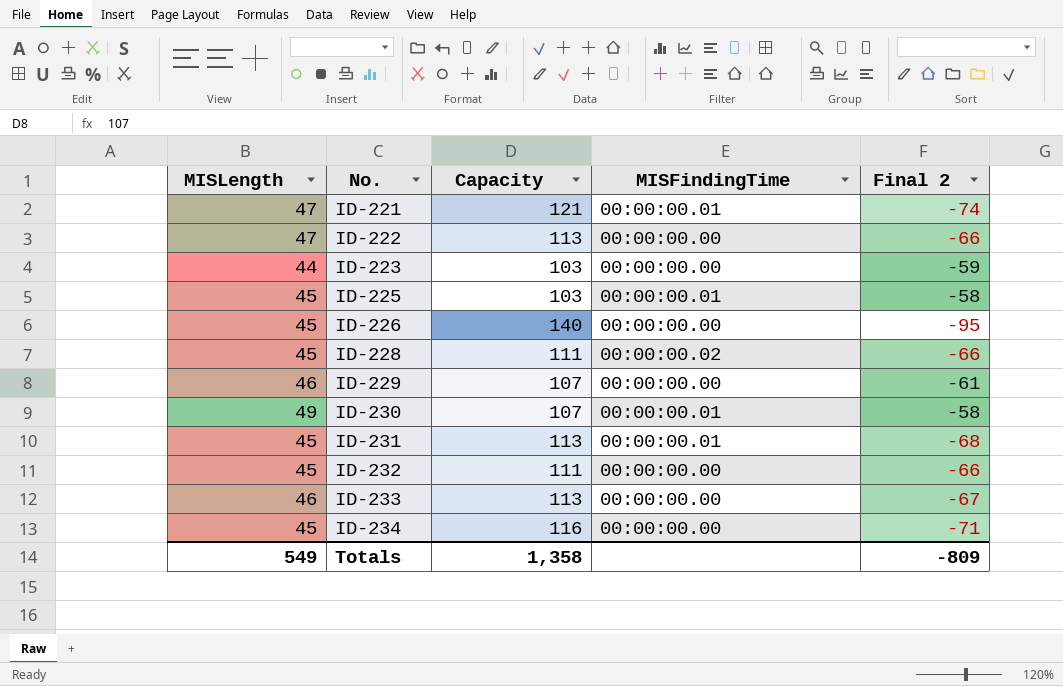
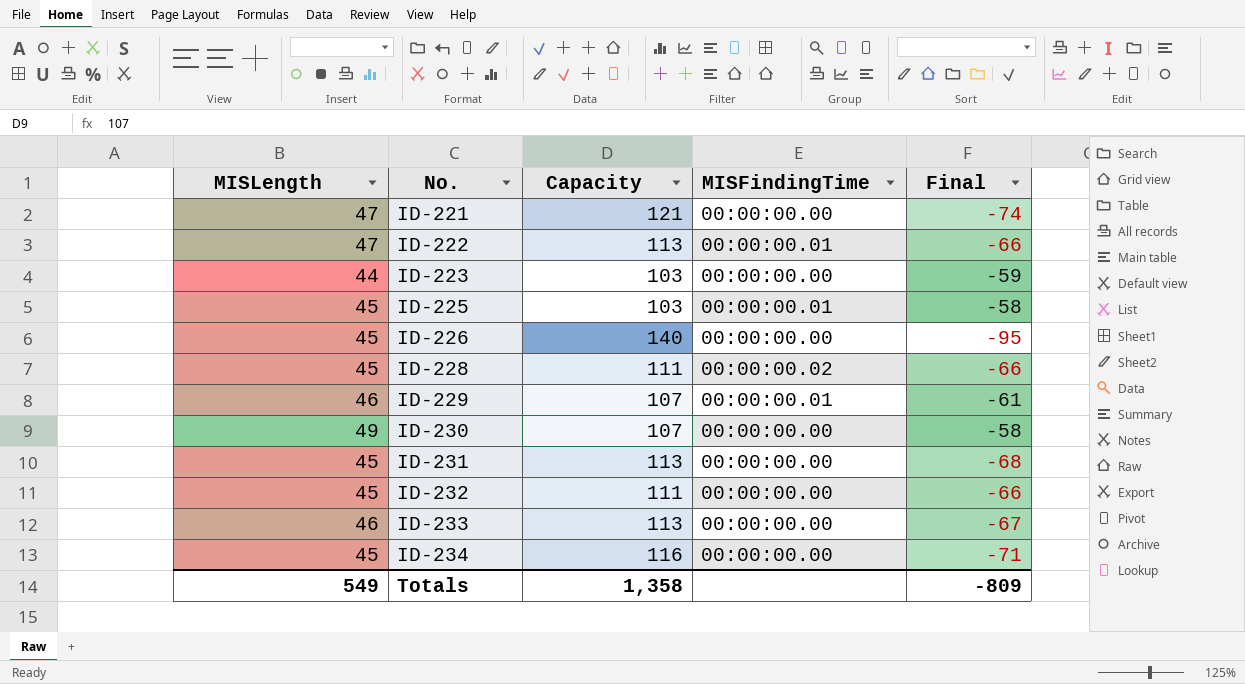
column name: Final 2 -> Final
ID-221 | MISFindingTime: 00:00:00.01 -> 00:00:00.00
ID-222 | MISFindingTime: 00:00:00.00 -> 00:00:00.01
ID-229 | MISFindingTime: 00:00:00.00 -> 00:00:00.01
ID-230 | MISFindingTime: 00:00:00.01 -> 00:00:00.00
ID-231 | MISFindingTime: 00:00:00.01 -> 00:00:00.00

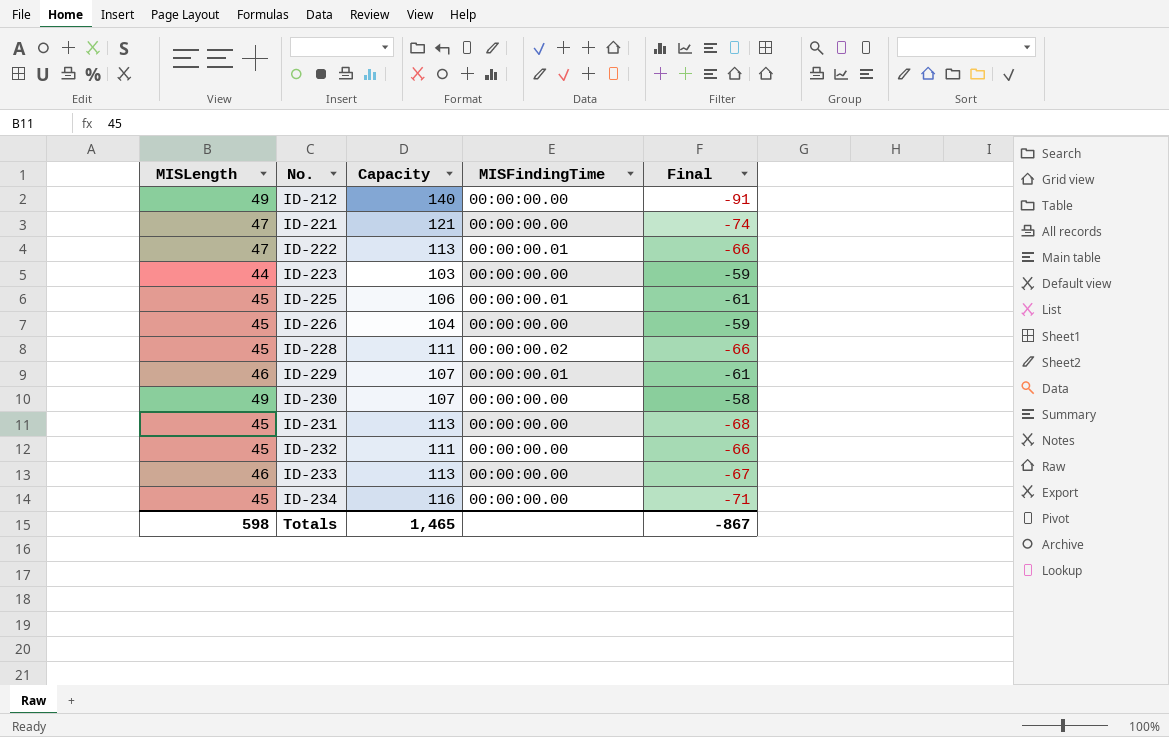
row ID-212: none -> 49 | 140 | 00:00:00.00 | -91
ID-225 | Capacity: 103 -> 106
ID-225 | Final: -58 -> -61
ID-226 | Capacity: 140 -> 104
ID-226 | Final: -95 -> -59
Totals | MISLength: 549 -> 598
Totals | Capacity: 1,358 -> 1,465
Totals | Final: -809 -> -867

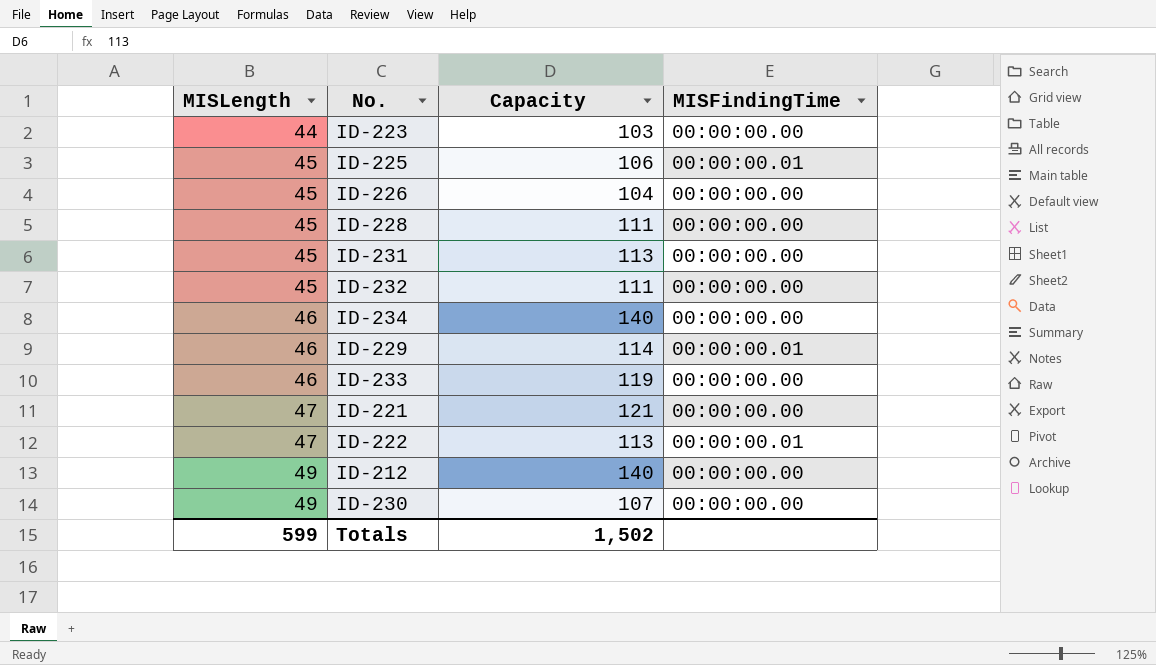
row order: No. ascending -> MISLength ascending
column Final | formula: [MISLength] - [Capacity] -> none
ID-228 | MISFindingTime: 00:00:00.02 -> 00:00:00.00
ID-234 | MISLength: 45 -> 46
ID-234 | Capacity: 116 -> 140
ID-229 | Capacity: 107 -> 114
ID-233 | Capacity: 113 -> 119
Totals | MISLength: 598 -> 599
Totals | Capacity: 1,465 -> 1,502

